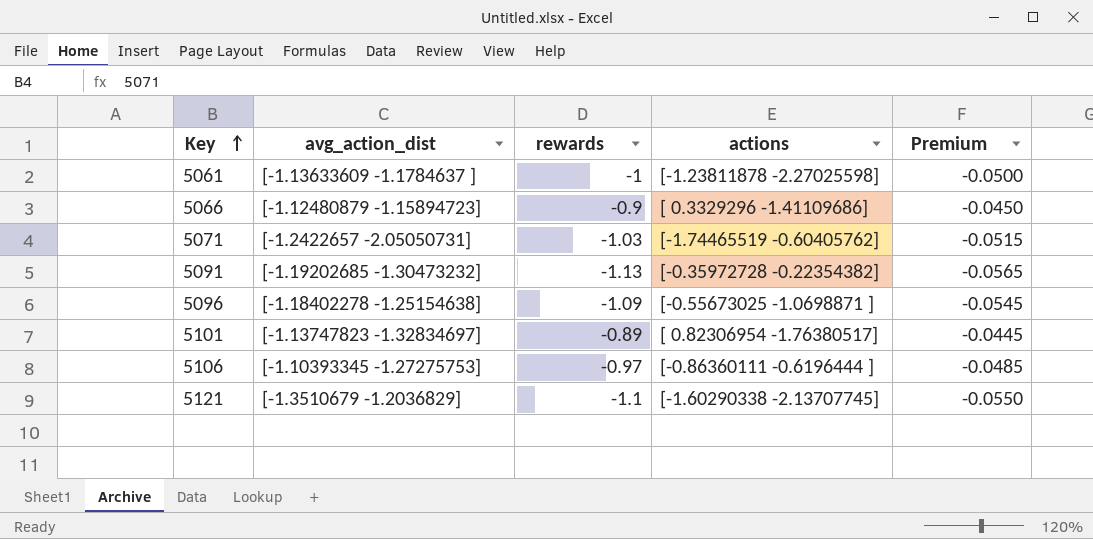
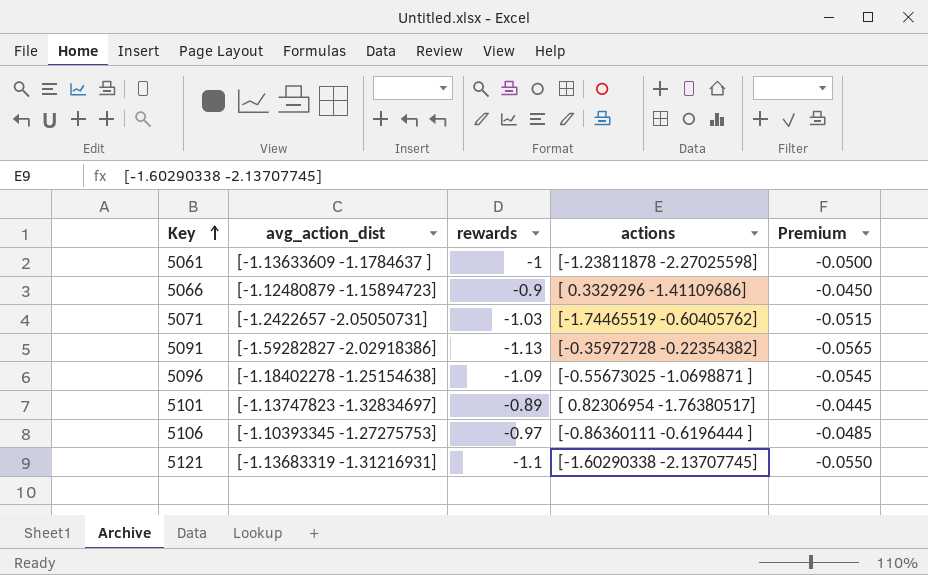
5091 | avg_action_dist: [-1.19202685 -1.30473232] -> [-1.59282827 -2.02918386]
5121 | avg_action_dist: [-1.3510679 -1.2036829] -> [-1.13683319 -1.31216931]

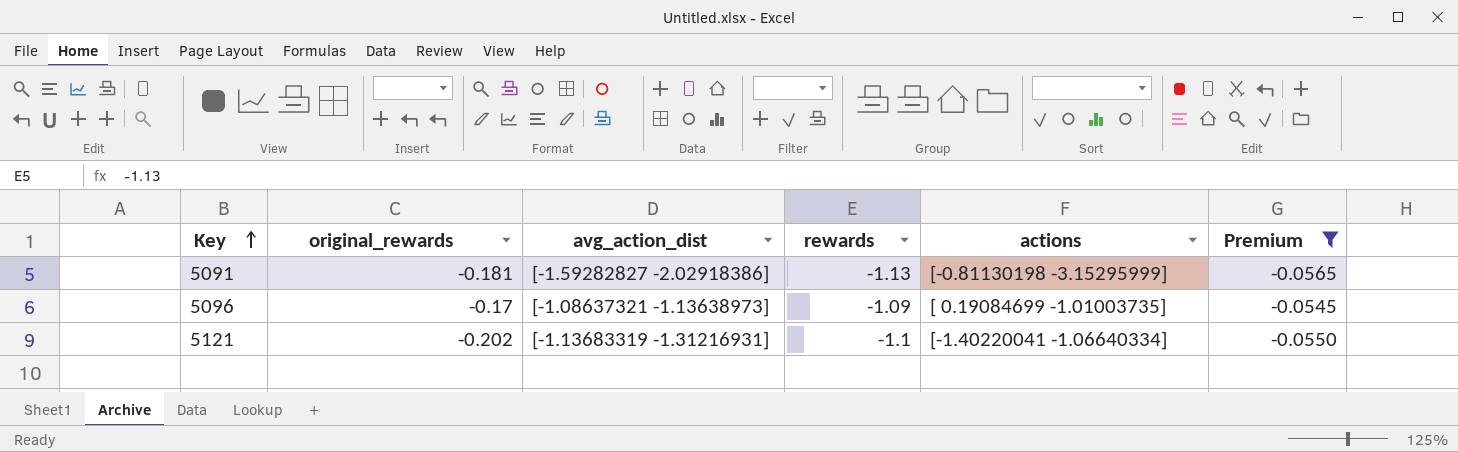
filter: none -> Premium <= -0.0545
column original_rewards | position: none -> 2
5091 | actions: [-0.35972728 -0.22354382] -> [-0.81130198 -3.15295999]
5096 | avg_action_dist: [-1.18402278 -1.25154638] -> [-1.08637321 -1.13638973]
5096 | actions: [-0.55673025 -1.0698871 ] -> [ 0.19084699 -1.01003735]
5121 | actions: [-1.60290338 -2.13707745] -> [-1.40220041 -1.06640334]

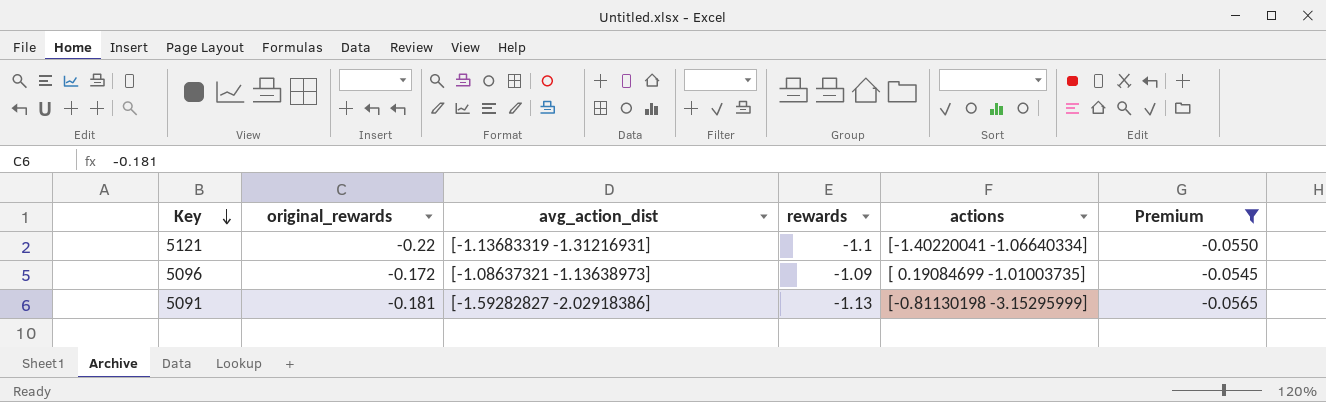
row order: Key ascending -> Key descending
5121 | original_rewards: -0.202 -> -0.22
5096 | original_rewards: -0.17 -> -0.172

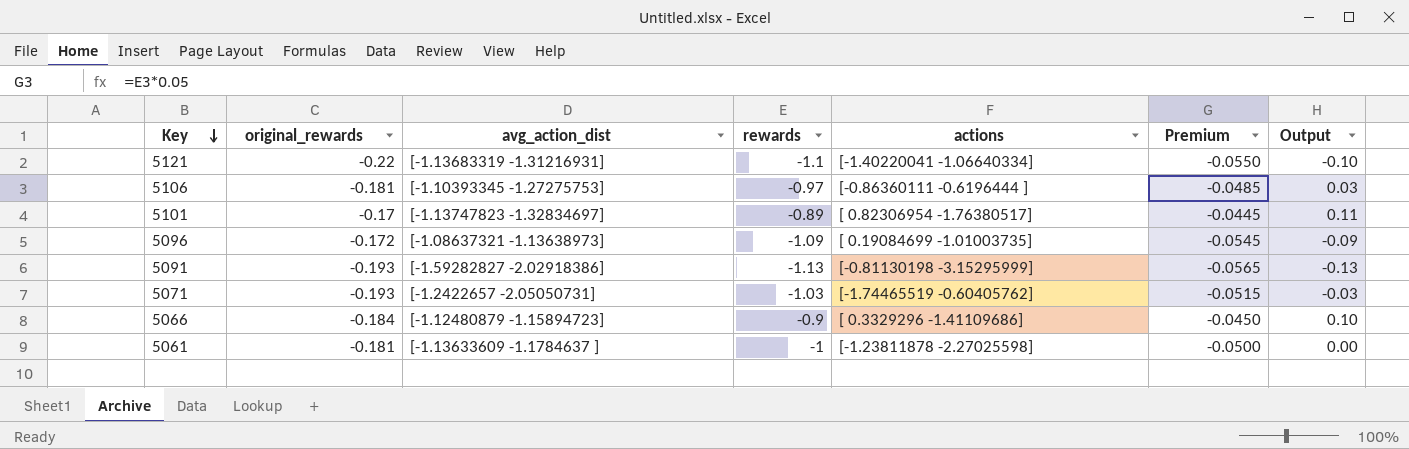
filter: Premium <= -0.0545 -> none
column Output | formula: none -> [rewards] + 1
5091 | original_rewards: -0.181 -> -0.193

